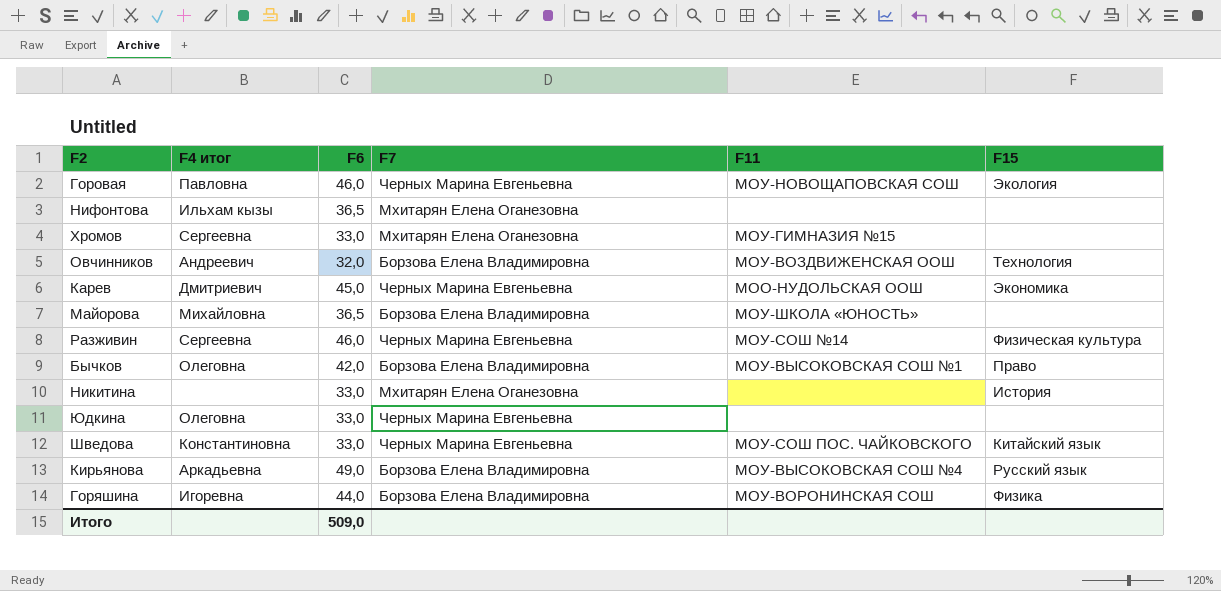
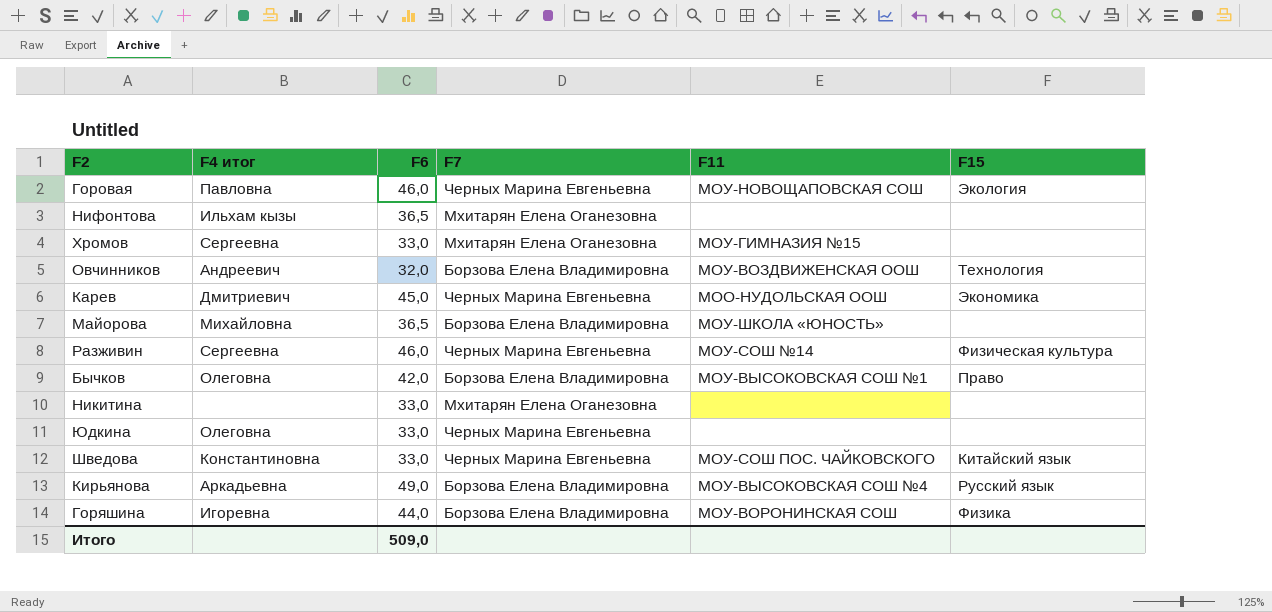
Никитина | F15: История -> none

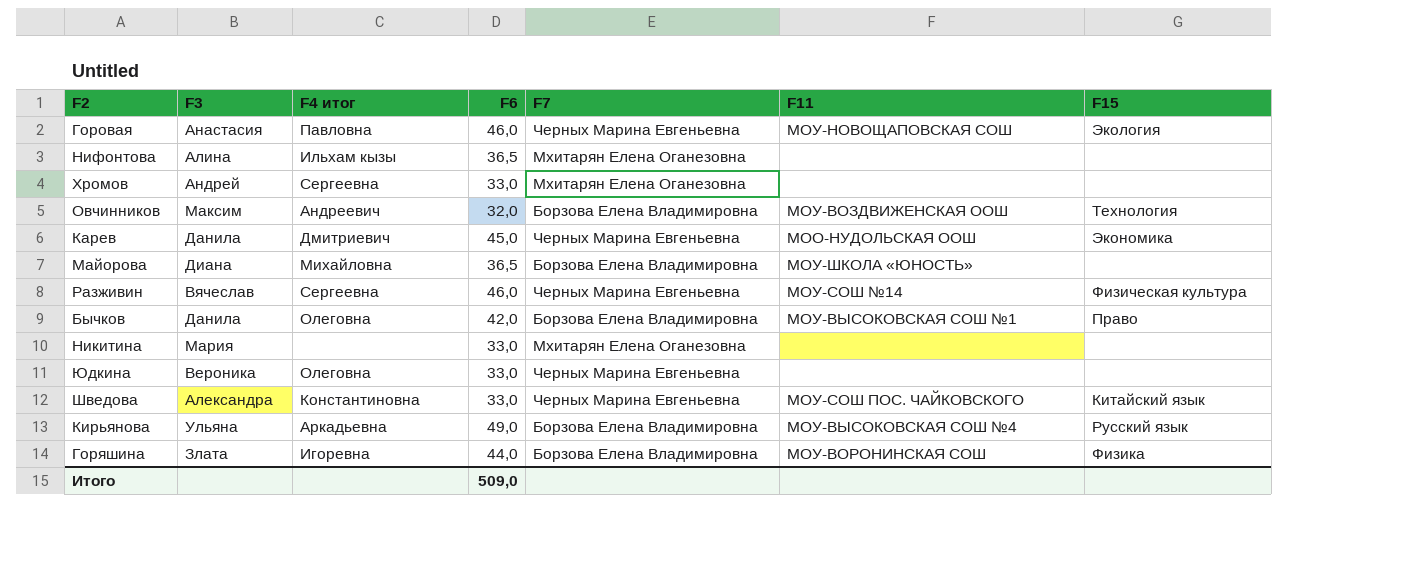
column F3 | position: none -> 2
Хромов | F11: МОУ-ГИМНАЗИЯ №15 -> none

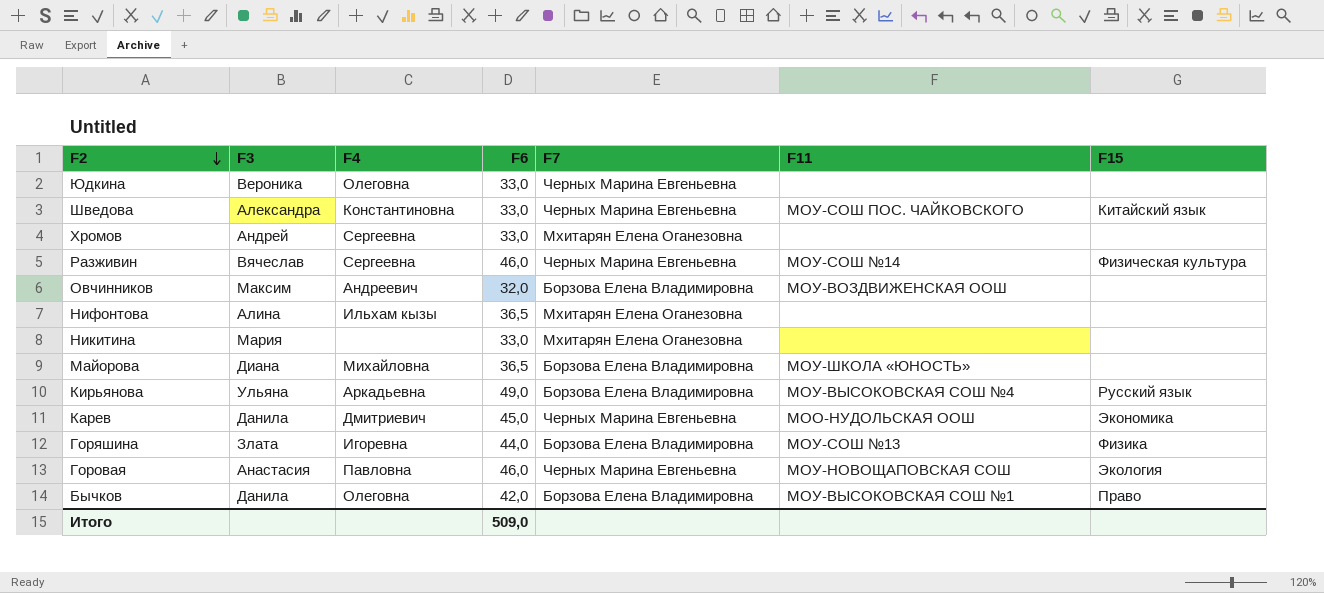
row order: none -> F2 descending
column name: F4 итог -> F4
Овчинников | F15: Технология -> none
Горяшина | F11: МОУ-ВОРОНИНСКАЯ СОШ -> МОУ-СОШ №13

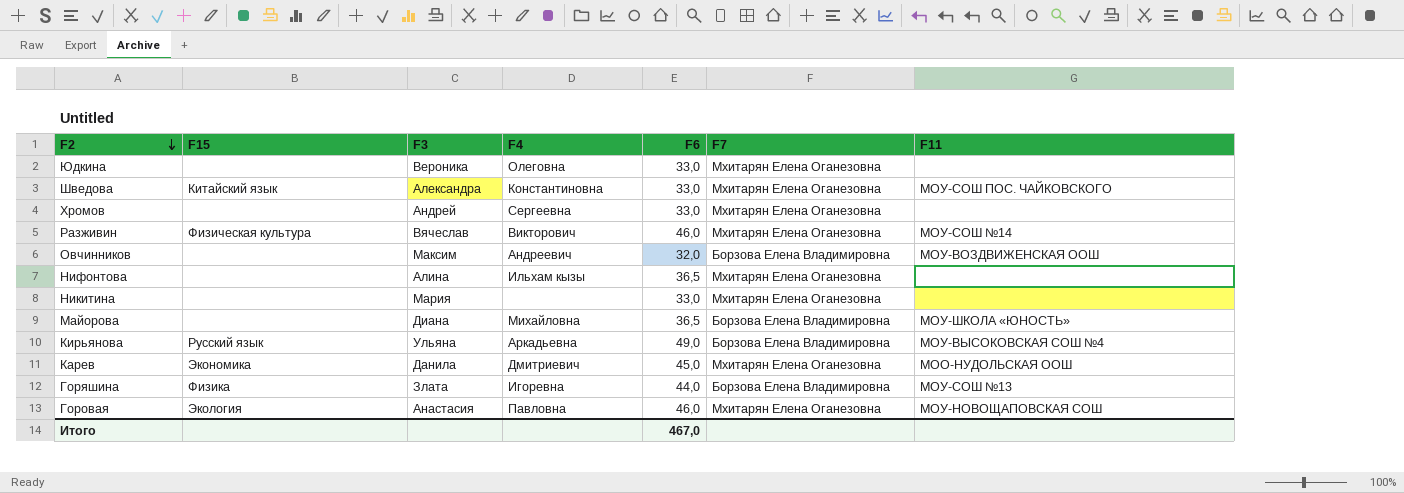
column F15 | position: 7 -> 2
row Бычков: Данила | Олеговна | 42,0 | Борзова Елена Владимировна | МОУ-ВЫСОКОВСКАЯ СОШ №1 | Право -> none
Юдкина | F7: Черных Марина Евгеньевна -> Мхитарян Елена Оганезовна
Шведова | F7: Черных Марина Евгеньевна -> Мхитарян Елена Оганезовна
Разживин | F4: Сергеевна -> Викторович
Разживин | F7: Черных Марина Евгеньевна -> Мхитарян Елена Оганезовна
Карев | F7: Черных Марина Евгеньевна -> Мхитарян Елена Оганезовна
Горовая | F7: Черных Марина Евгеньевна -> Мхитарян Елена Оганезовна
Итого | F6: 509,0 -> 467,0

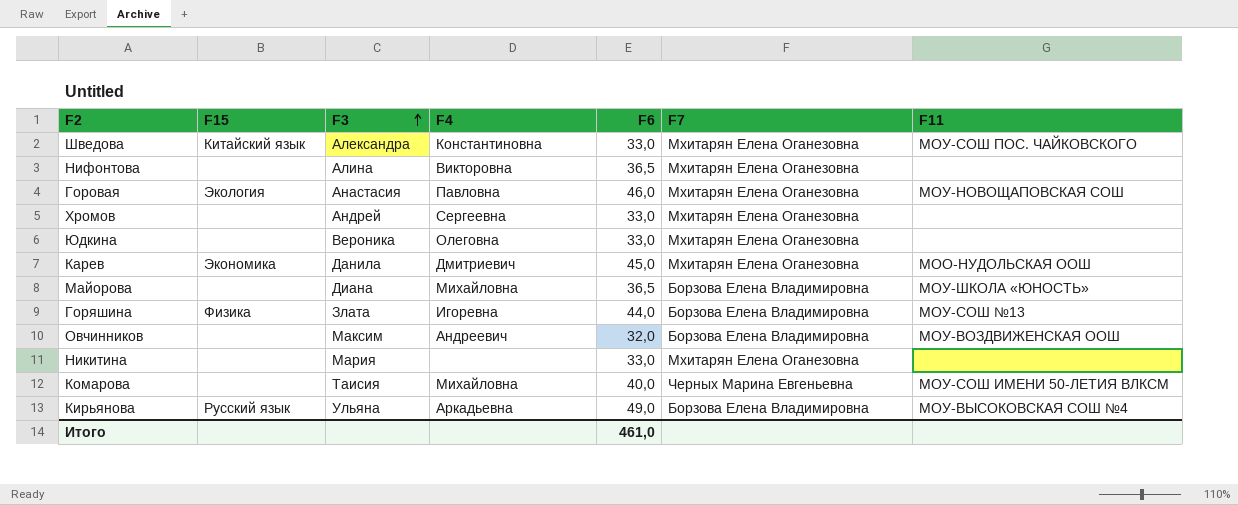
row order: F2 descending -> F3 ascending
row Разживин: Физическая культура | Вячеслав | Викторович | 46,0 | Мхитарян Елена Оганезовна | МОУ-СОШ №14 -> none
Нифонтова | F4: Ильхам кызы -> Викторовна
row Комарова: none -> none | Таисия | Михайловна | 40,0 | Черных Марина Евгеньевна | МОУ-СОШ ИМЕНИ 50-ЛЕТИЯ ВЛКСМ
Итого | F6: 467,0 -> 461,0

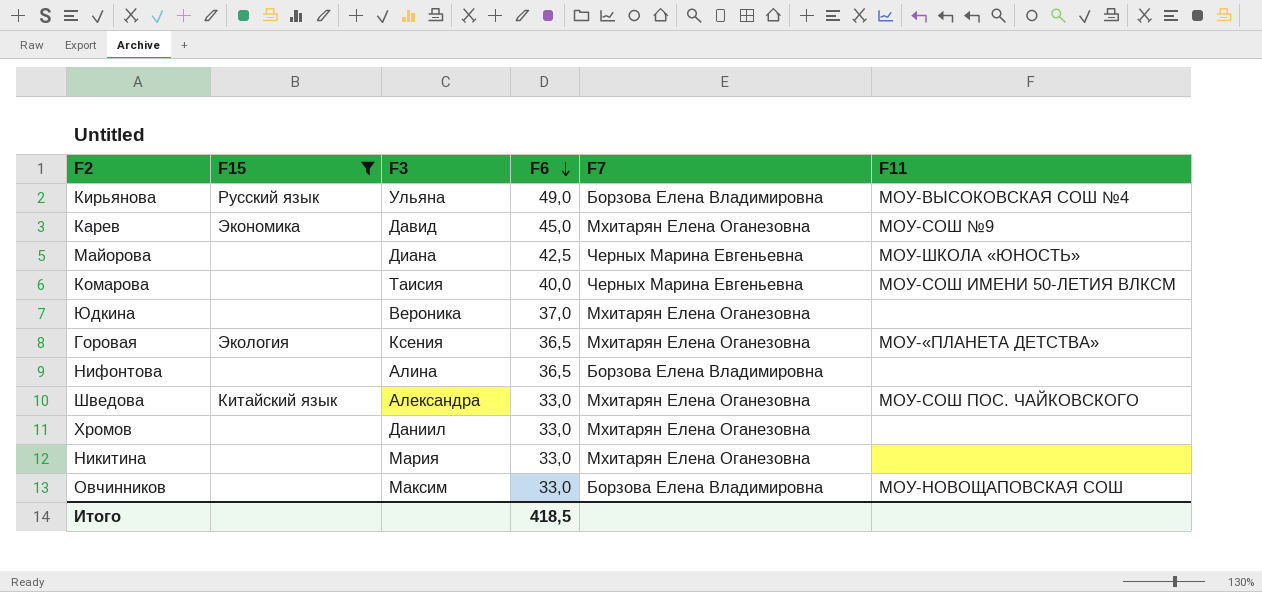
filter: none -> F15 != Физика
row order: F3 ascending -> F6 descending
column F4 | position: 4 -> none
Карев | F3: Данила -> Давид
Карев | F11: МОО-НУДОЛЬСКАЯ ООШ -> МОУ-СОШ №9
Майорова | F6: 36,5 -> 42,5
Майорова | F7: Борзова Елена Владимировна -> Черных Марина Евгеньевна
Юдкина | F6: 33,0 -> 37,0
Горовая | F3: Анастасия -> Ксения
Горовая | F6: 46,0 -> 36,5
Горовая | F11: МОУ-НОВОЩАПОВСКАЯ СОШ -> МОУ-«ПЛАНЕТА ДЕТСТВА»
Нифонтова | F7: Мхитарян Елена Оганезовна -> Борзова Елена Владимировна
Хромов | F3: Андрей -> Даниил
Овчинников | F6: 32,0 -> 33,0
Овчинников | F11: МОУ-ВОЗДВИЖЕНСКАЯ ООШ -> МОУ-НОВОЩАПОВСКАЯ СОШ
Итого | F6: 461,0 -> 418,5

